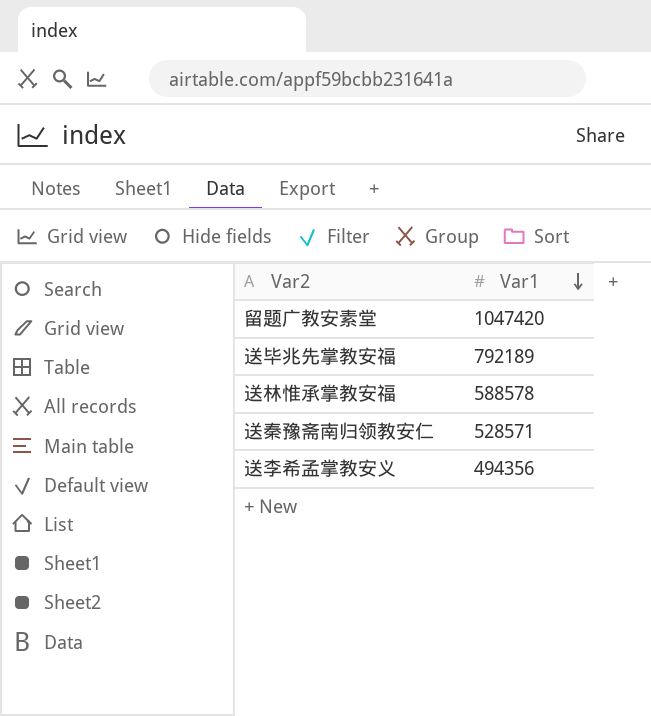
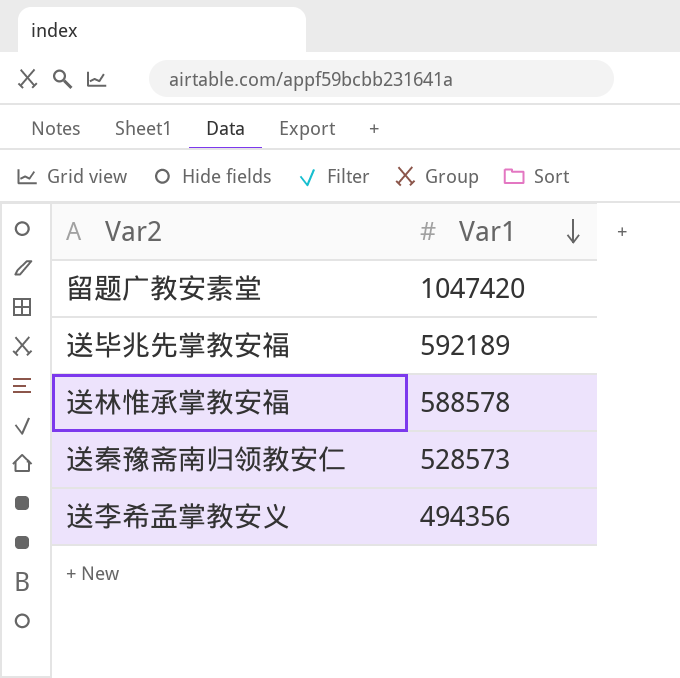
送毕兆先掌教安福 | Var1: 792189 -> 592189
送秦豫斋南归领教安仁 | Var1: 528571 -> 528573

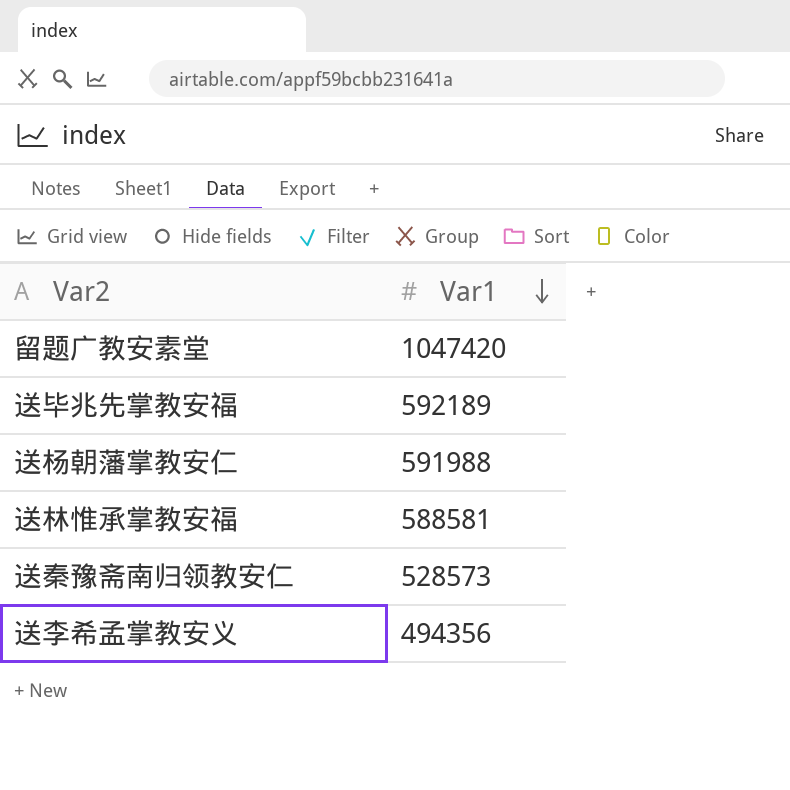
row 送杨朝藩掌教安仁: none -> 591988
送林惟承掌教安福 | Var1: 588578 -> 588581

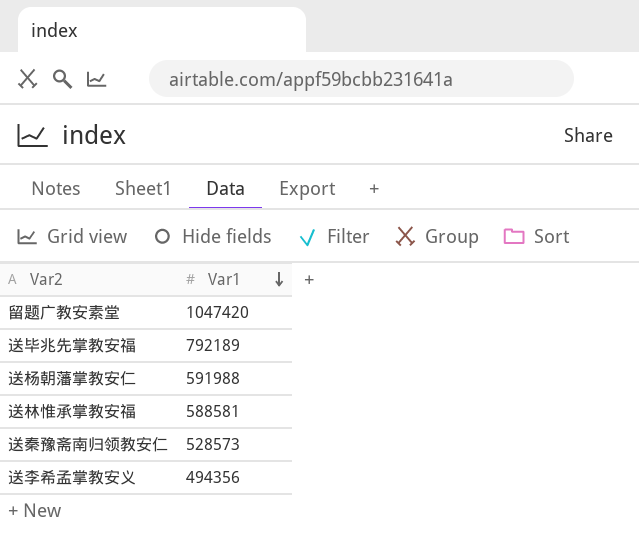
送毕兆先掌教安福 | Var1: 592189 -> 792189

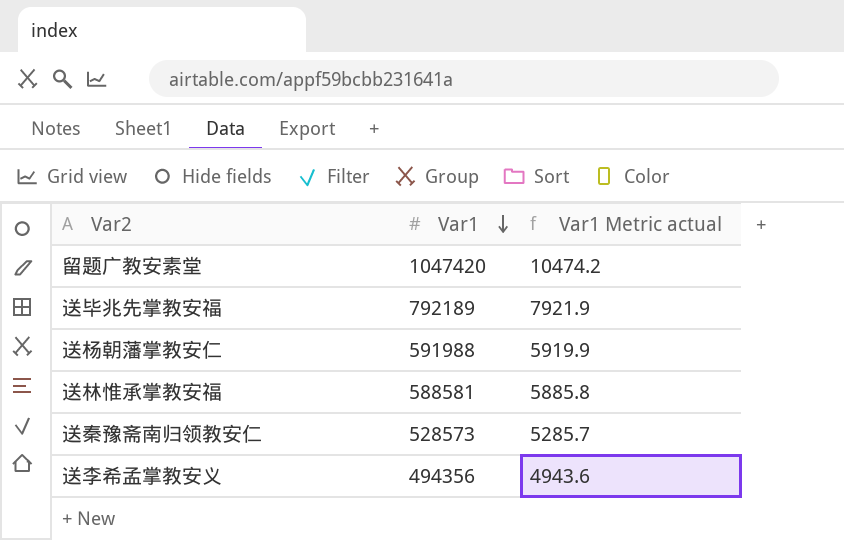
column Var1 Metric actual | formula: none -> [Var1] * 0.01

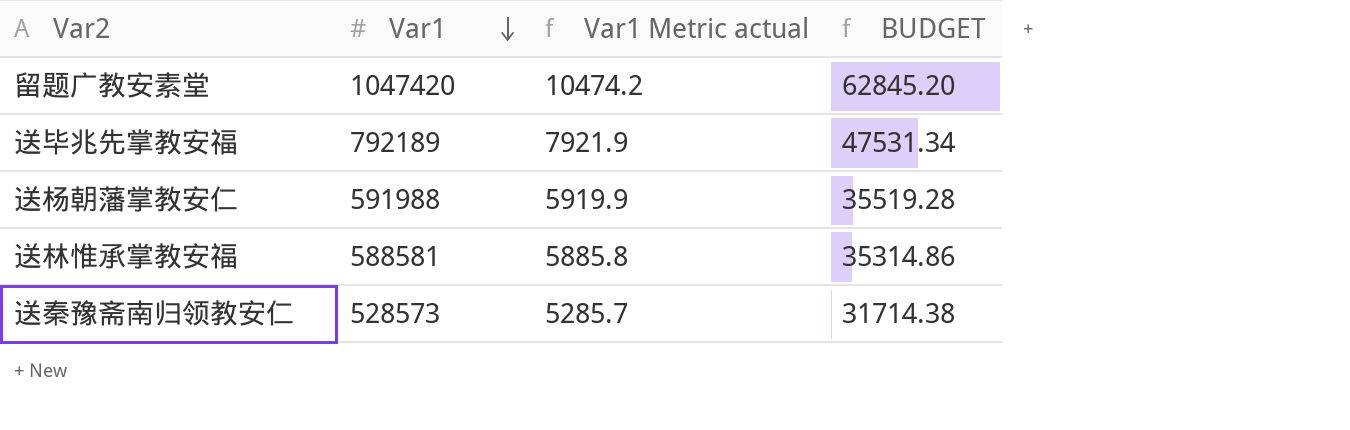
column BUDGET | formula: none -> [Var1] * 0.06
row 送李希孟掌教安义: 494356 | 4943.6 -> none

